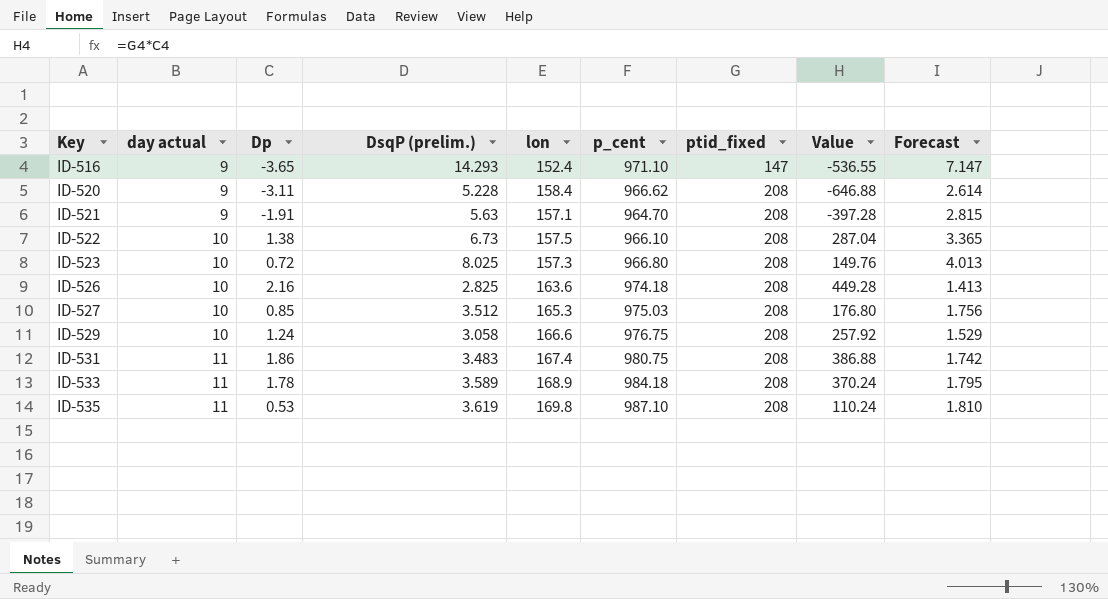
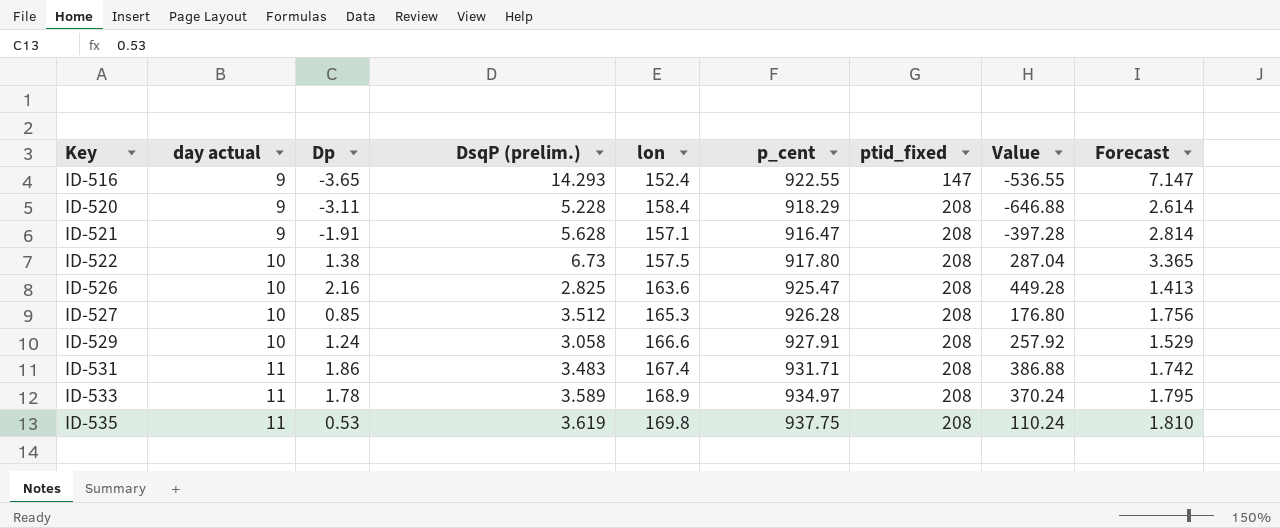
row ID-523: 10 | 0.72 | 8.025 | 157.3 | 966.80 | 208 | 149.76 | 4.013 -> none
ID-516 | p_cent: 971.10 -> 922.55
ID-520 | p_cent: 966.62 -> 918.29
ID-521 | DsqP (prelim.): 5.63 -> 5.628
ID-521 | p_cent: 964.70 -> 916.47
ID-521 | Forecast: 2.815 -> 2.814
ID-522 | p_cent: 966.10 -> 917.80
ID-526 | p_cent: 974.18 -> 925.47
ID-527 | p_cent: 975.03 -> 926.28
ID-529 | p_cent: 976.75 -> 927.91
ID-531 | p_cent: 980.75 -> 931.71
ID-533 | p_cent: 984.18 -> 934.97
ID-535 | p_cent: 987.10 -> 937.75

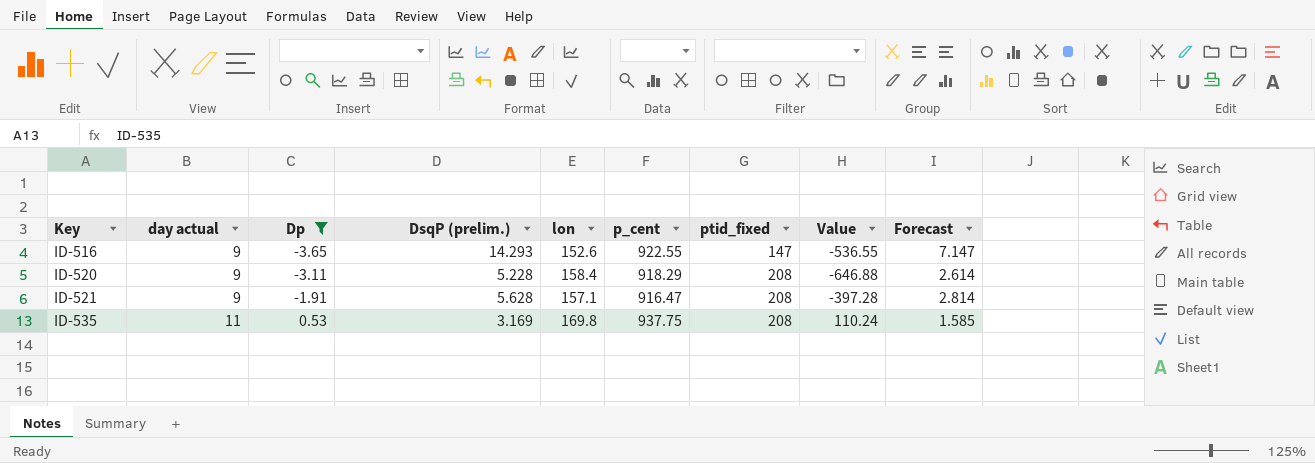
filter: none -> Dp <= 0.53
ID-516 | lon: 152.4 -> 152.6
ID-535 | DsqP (prelim.): 3.619 -> 3.169
ID-535 | Forecast: 1.810 -> 1.585

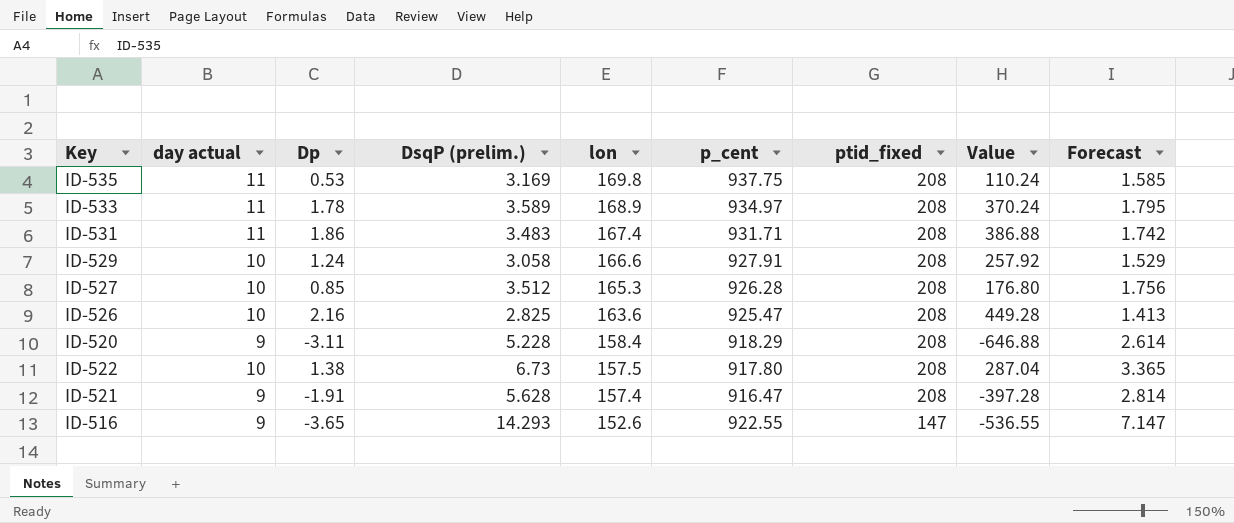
filter: Dp <= 0.53 -> none
row order: Key ascending -> lon descending
ID-521 | lon: 157.1 -> 157.4

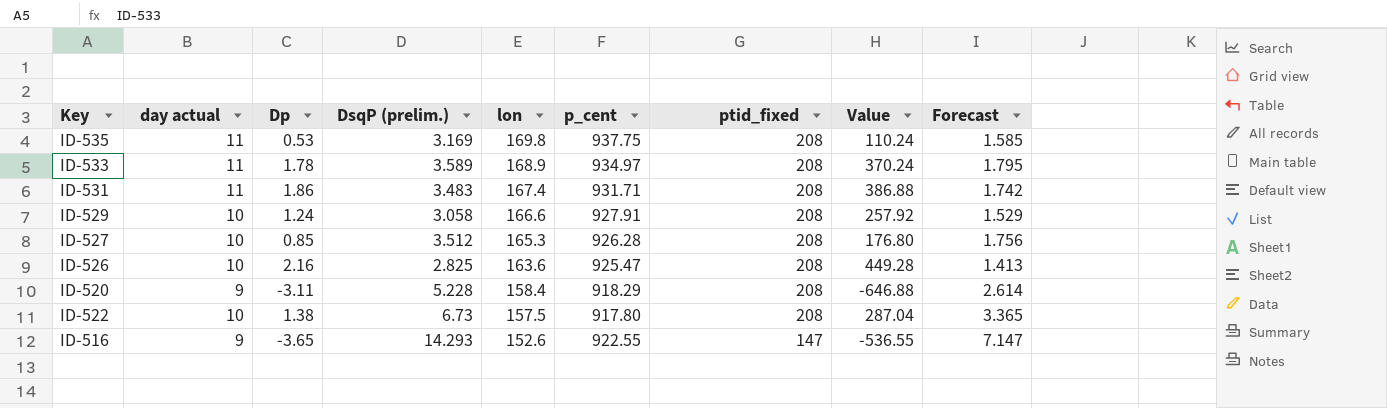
row ID-521: 9 | -1.91 | 5.628 | 157.4 | 916.47 | 208 | -397.28 | 2.814 -> none

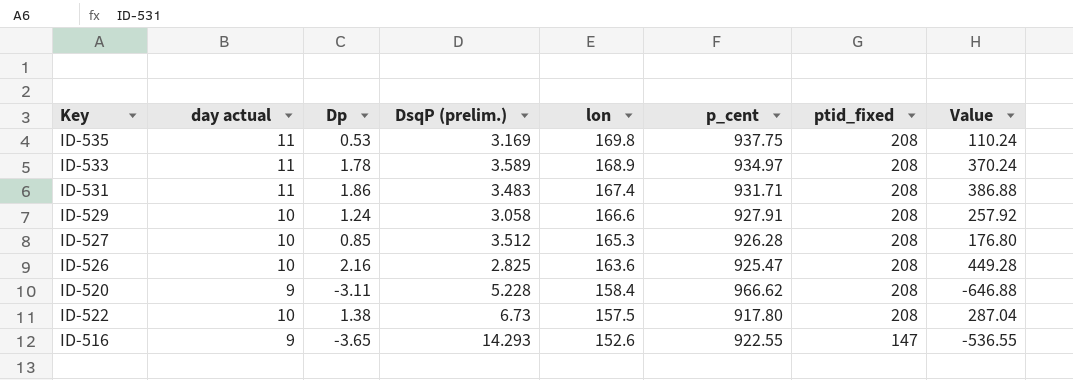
column Forecast | formula: [DsqP (prelim.)] * 0.5 -> none
ID-520 | p_cent: 918.29 -> 966.62

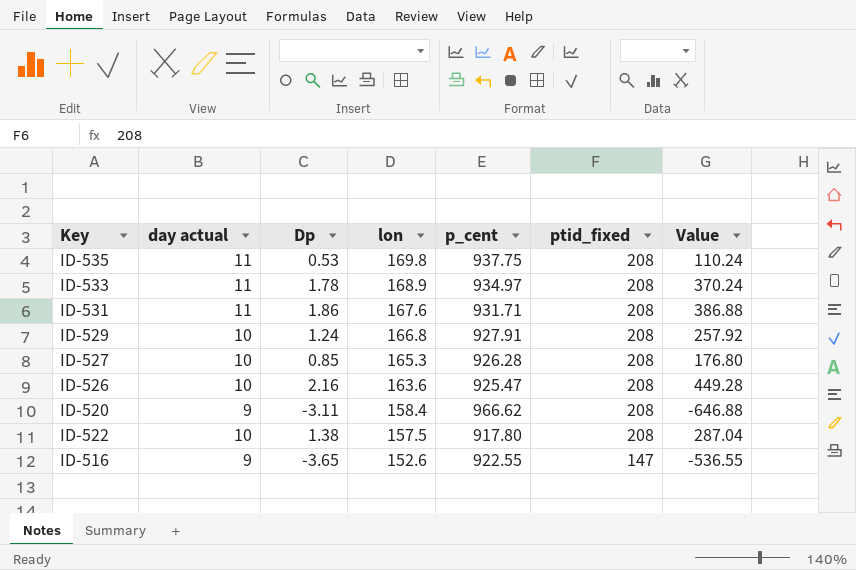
column DsqP (prelim.) | position: 4 -> none
ID-531 | lon: 167.4 -> 167.6
ID-529 | lon: 166.6 -> 166.8

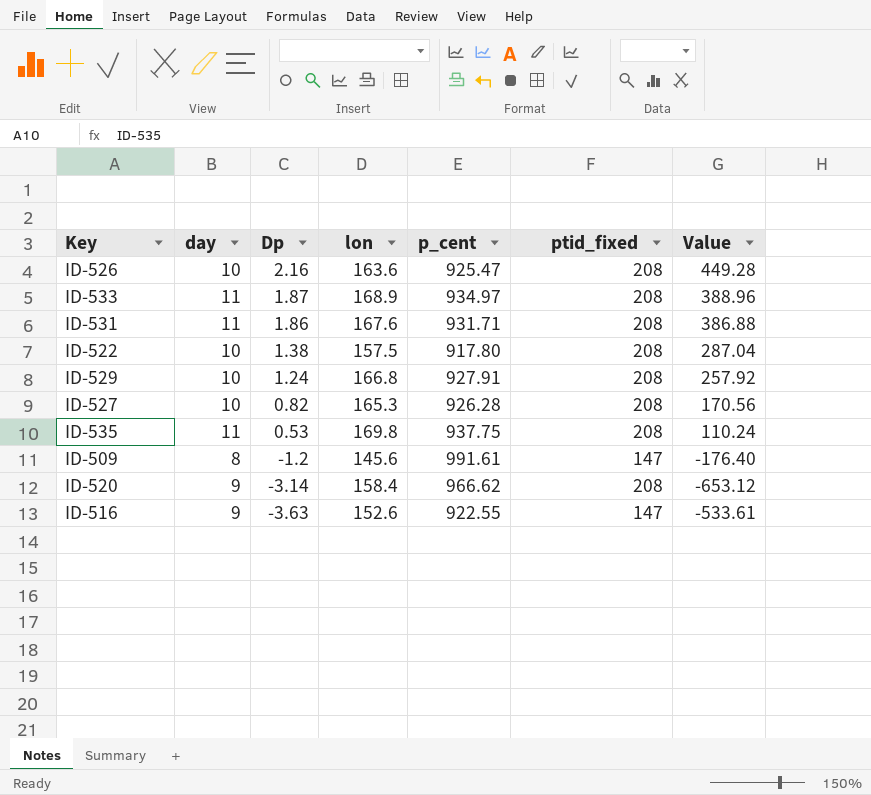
row order: lon descending -> Dp descending
column name: day actual -> day
ID-533 | Dp: 1.78 -> 1.87
ID-533 | Value: 370.24 -> 388.96
ID-527 | Dp: 0.85 -> 0.82
ID-527 | Value: 176.80 -> 170.56
row ID-509: none -> 8 | -1.2 | 145.6 | 991.61 | 147 | -176.40
ID-520 | Dp: -3.11 -> -3.14
ID-520 | Value: -646.88 -> -653.12
ID-516 | Dp: -3.65 -> -3.63
ID-516 | Value: -536.55 -> -533.61

